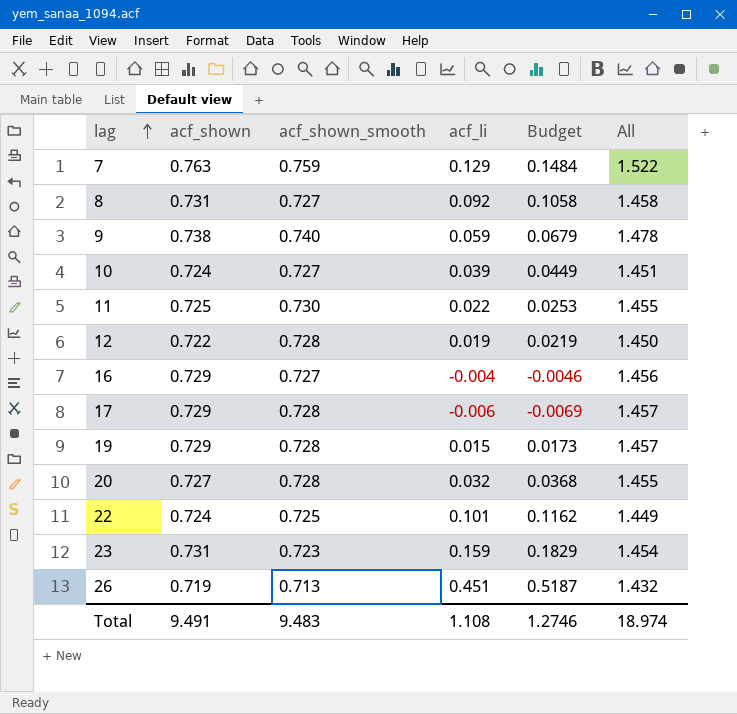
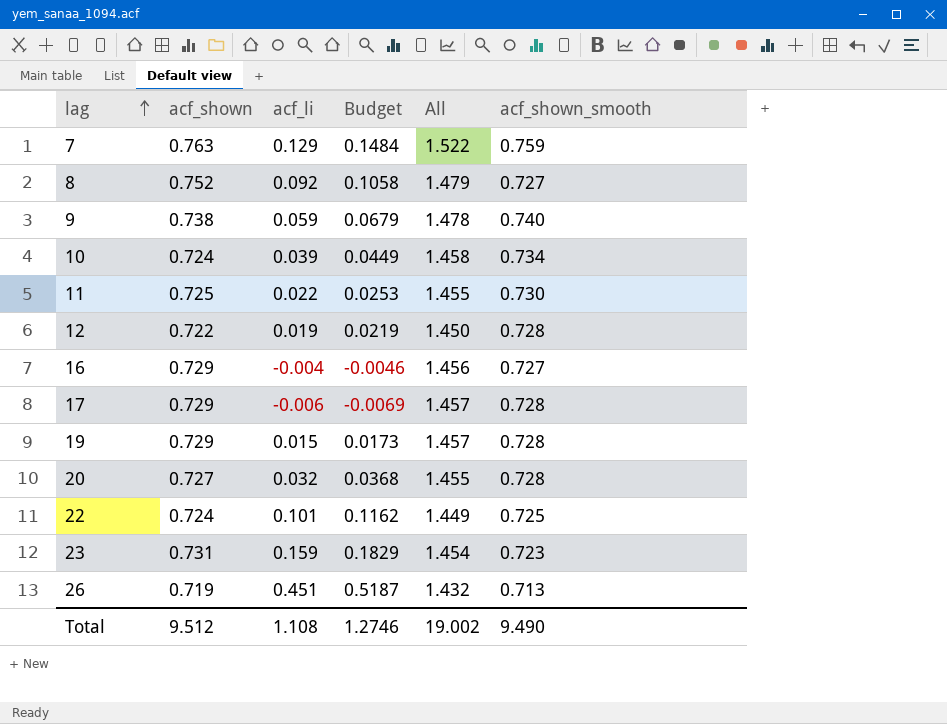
column acf_shown_smooth | position: 3 -> 6
8 | acf_shown: 0.731 -> 0.752
8 | All: 1.458 -> 1.479
10 | All: 1.451 -> 1.458
10 | acf_shown_smooth: 0.727 -> 0.734
Total | acf_shown: 9.491 -> 9.512
Total | All: 18.974 -> 19.002
Total | acf_shown_smooth: 9.483 -> 9.490

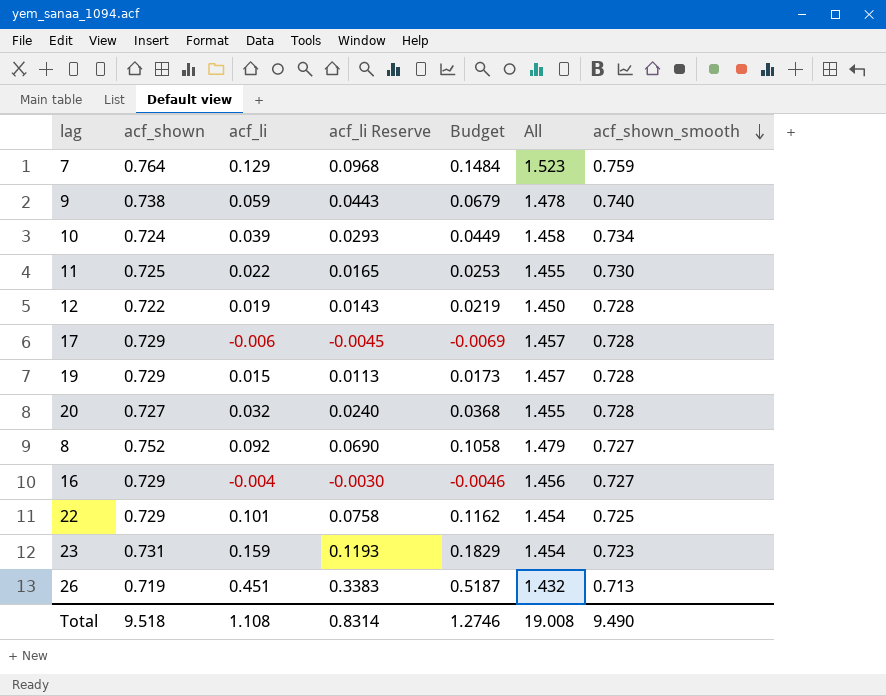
row order: lag ascending -> acf_shown_smooth descending
column acf_li Reserve | formula: none -> [acf_li] * 0.75
7 | acf_shown: 0.763 -> 0.764
7 | All: 1.522 -> 1.523
22 | acf_shown: 0.724 -> 0.729
22 | All: 1.449 -> 1.454
Total | acf_shown: 9.512 -> 9.518
Total | All: 19.002 -> 19.008

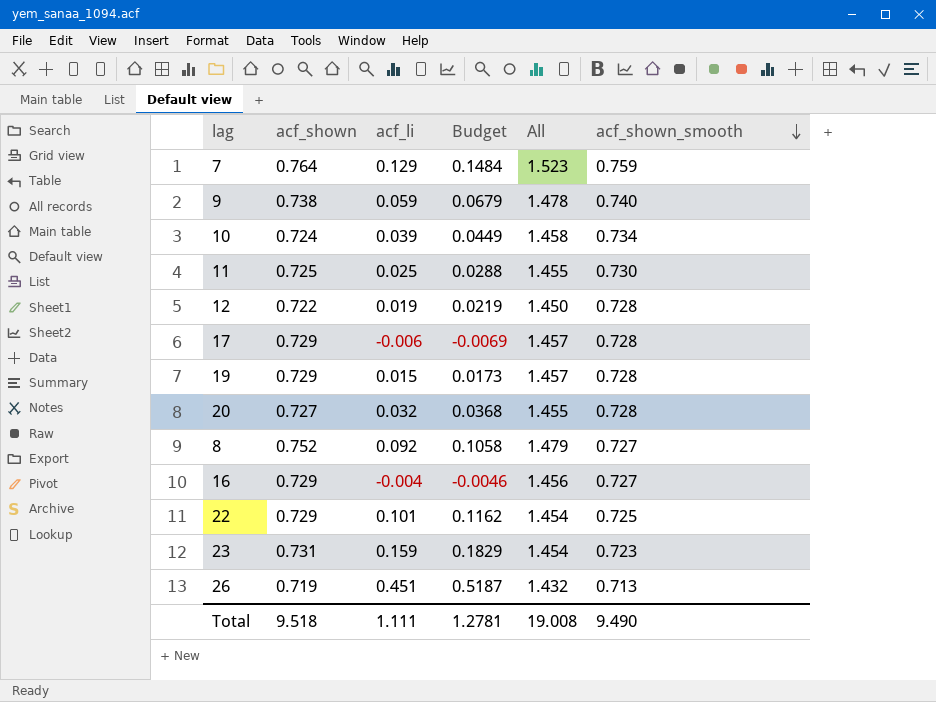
column acf_li Reserve | formula: [acf_li] * 0.75 -> none
11 | acf_li: 0.022 -> 0.025
11 | Budget: 0.0253 -> 0.0288
Total | acf_li: 1.108 -> 1.111
Total | Budget: 1.2746 -> 1.2781

